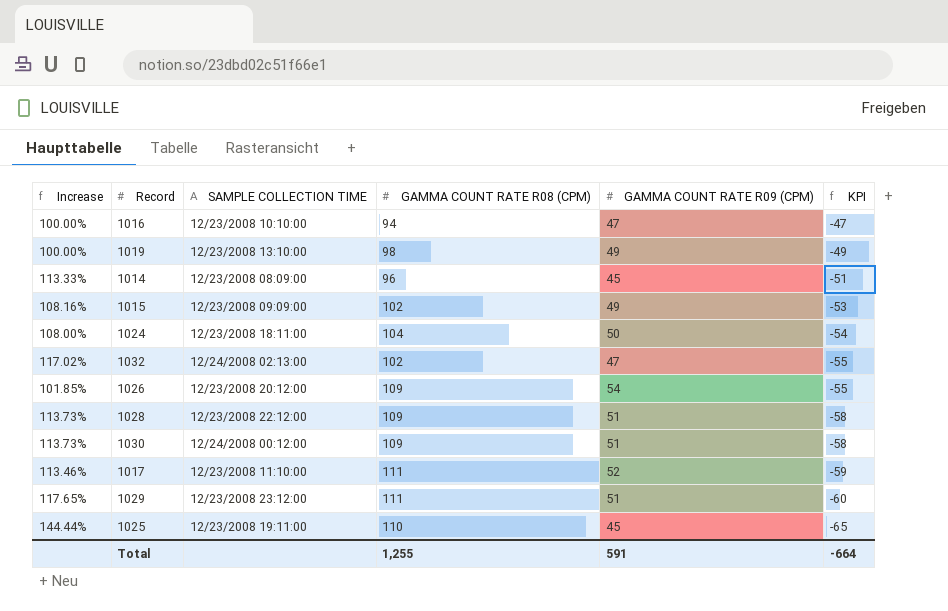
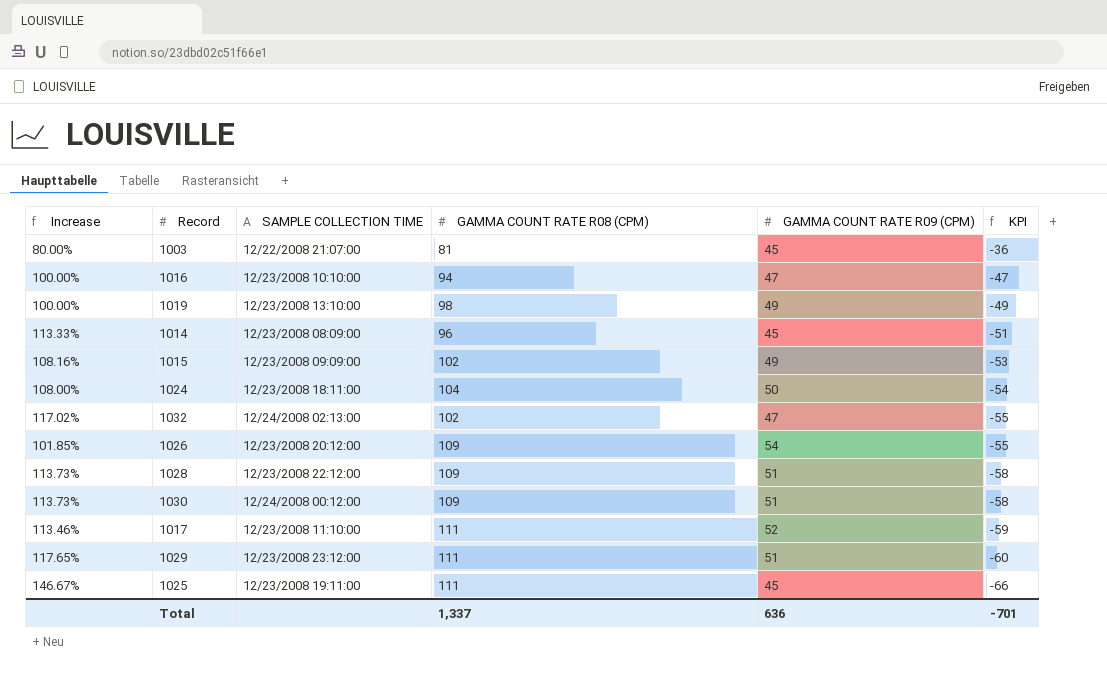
row 1003: none -> 80.00% | 12/22/2008 21:07:00 | 81 | 45 | -36
1025 | Increase: 144.44% -> 146.67%
1025 | GAMMA COUNT RATE R08 (CPM): 110 -> 111
1025 | KPI: -65 -> -66
Total | GAMMA COUNT RATE R08 (CPM): 1,255 -> 1,337
Total | GAMMA COUNT RATE R09 (CPM): 591 -> 636
Total | KPI: -664 -> -701

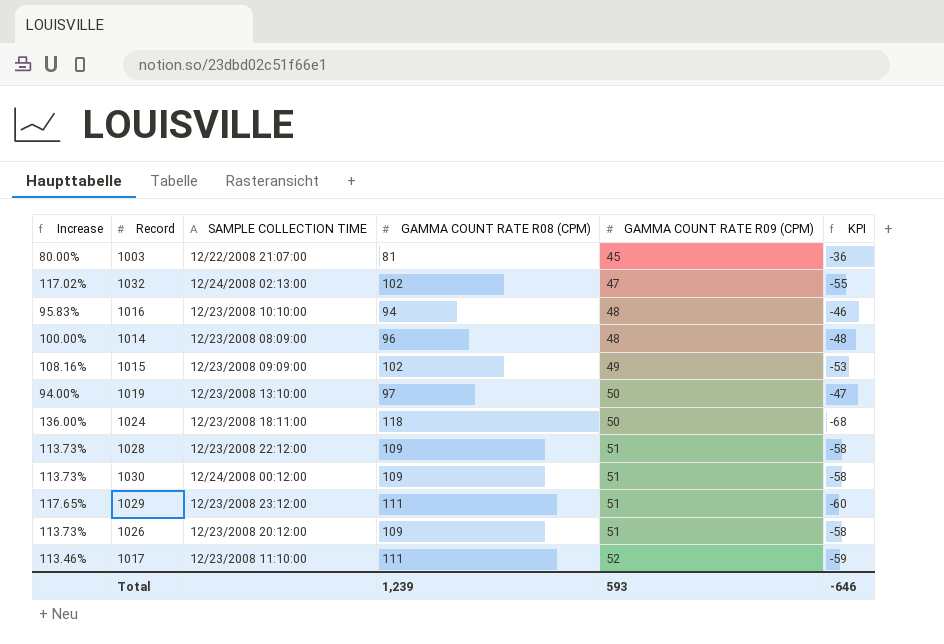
row order: KPI descending -> GAMMA COUNT RATE R09 (CPM) ascending
row 1025: 146.67% | 12/23/2008 19:11:00 | 111 | 45 | -66 -> none
1016 | Increase: 100.00% -> 95.83%
1016 | GAMMA COUNT RATE R09 (CPM): 47 -> 48
1016 | KPI: -47 -> -46
1014 | Increase: 113.33% -> 100.00%
1014 | GAMMA COUNT RATE R09 (CPM): 45 -> 48
1014 | KPI: -51 -> -48
1019 | Increase: 100.00% -> 94.00%
1019 | GAMMA COUNT RATE R08 (CPM): 98 -> 97
1019 | GAMMA COUNT RATE R09 (CPM): 49 -> 50
1019 | KPI: -49 -> -47
1024 | Increase: 108.00% -> 136.00%
1024 | GAMMA COUNT RATE R08 (CPM): 104 -> 118
1024 | KPI: -54 -> -68
1026 | Increase: 101.85% -> 113.73%
1026 | GAMMA COUNT RATE R09 (CPM): 54 -> 51
1026 | KPI: -55 -> -58
Total | GAMMA COUNT RATE R08 (CPM): 1,337 -> 1,239
Total | GAMMA COUNT RATE R09 (CPM): 636 -> 593
Total | KPI: -701 -> -646

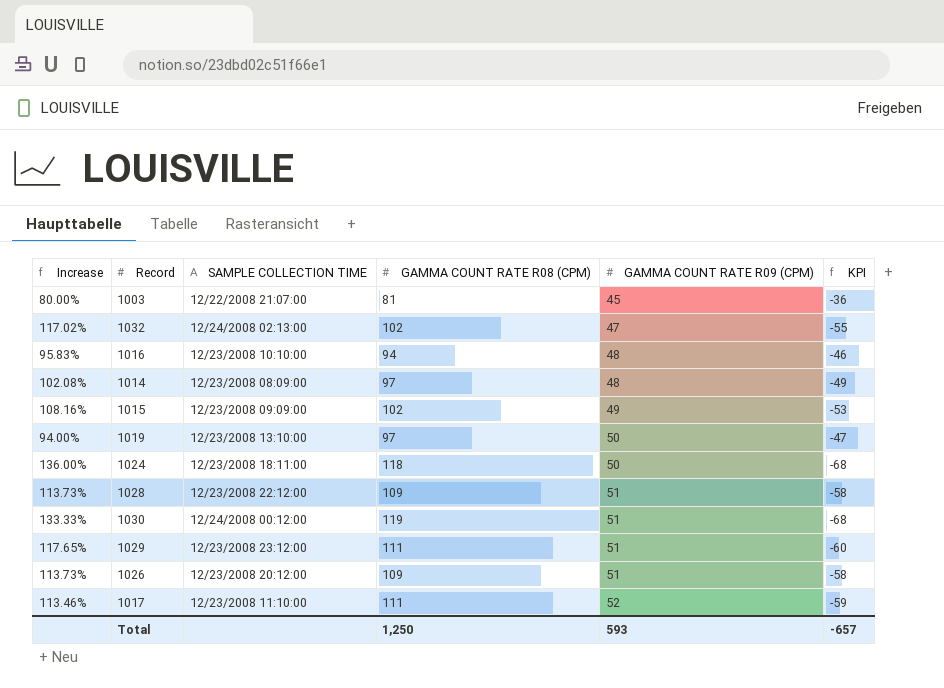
1014 | Increase: 100.00% -> 102.08%
1014 | GAMMA COUNT RATE R08 (CPM): 96 -> 97
1014 | KPI: -48 -> -49
1030 | Increase: 113.73% -> 133.33%
1030 | GAMMA COUNT RATE R08 (CPM): 109 -> 119
1030 | KPI: -58 -> -68
Total | GAMMA COUNT RATE R08 (CPM): 1,239 -> 1,250
Total | KPI: -646 -> -657

